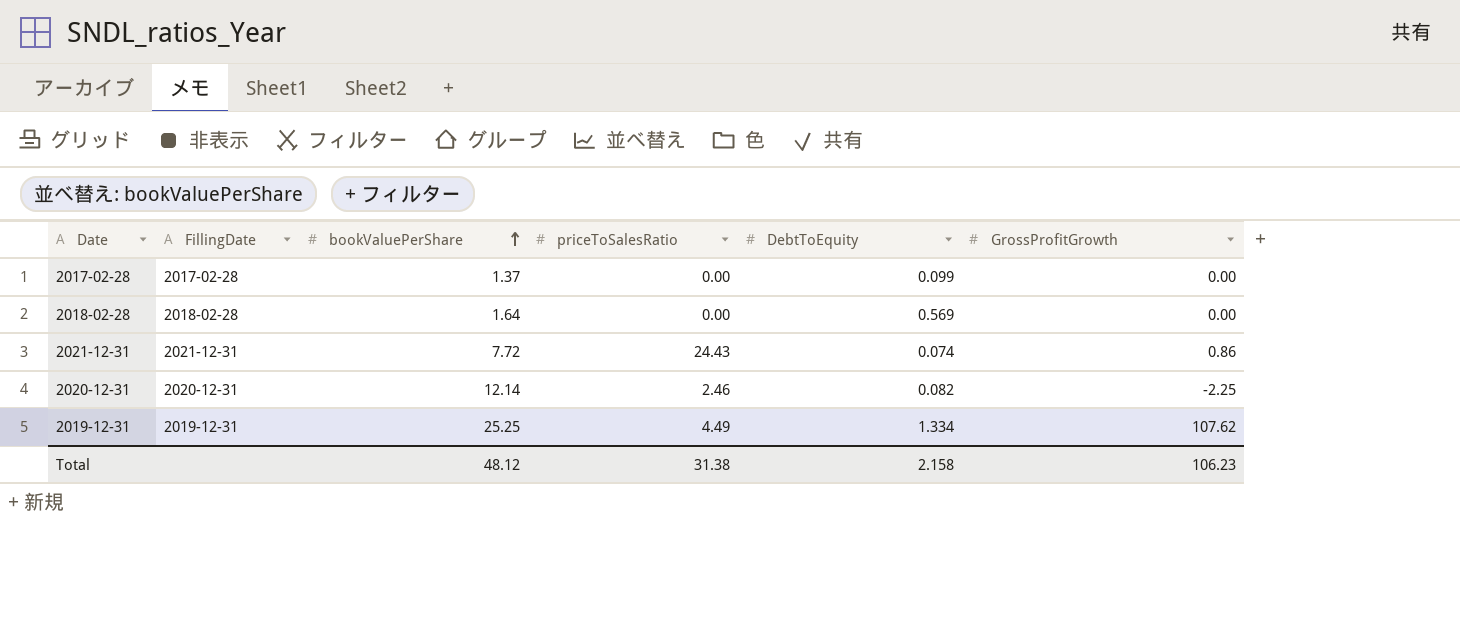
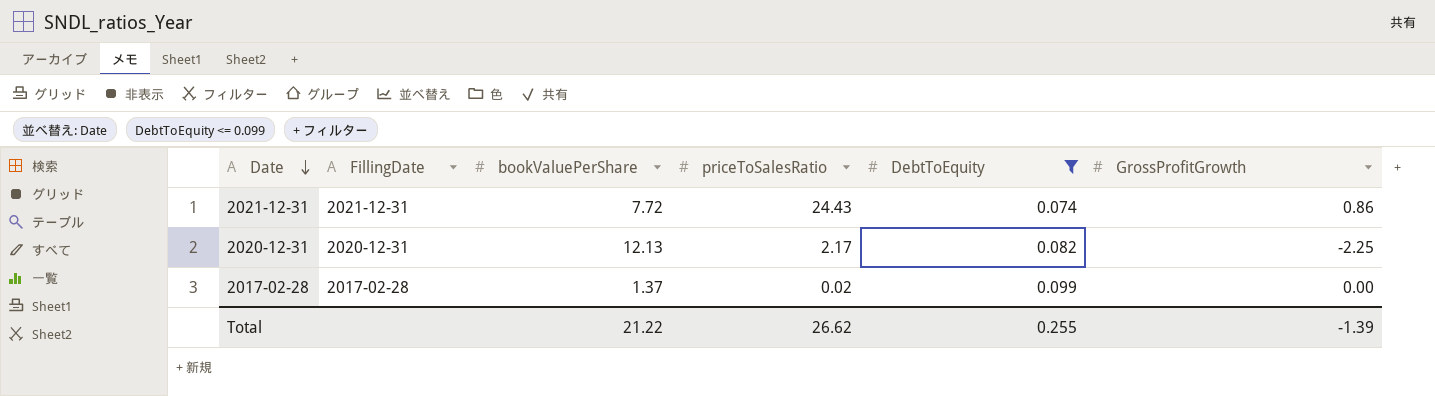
filter: none -> DebtToEquity <= 0.099
row order: bookValuePerShare ascending -> Date descending
2020-12-31 | bookValuePerShare: 12.14 -> 12.13
2020-12-31 | priceToSalesRatio: 2.46 -> 2.17
2017-02-28 | priceToSalesRatio: 0.00 -> 0.02
Total | bookValuePerShare: 48.12 -> 21.22
Total | priceToSalesRatio: 31.38 -> 26.62
Total | DebtToEquity: 2.158 -> 0.255
Total | GrossProfitGrowth: 106.23 -> -1.39

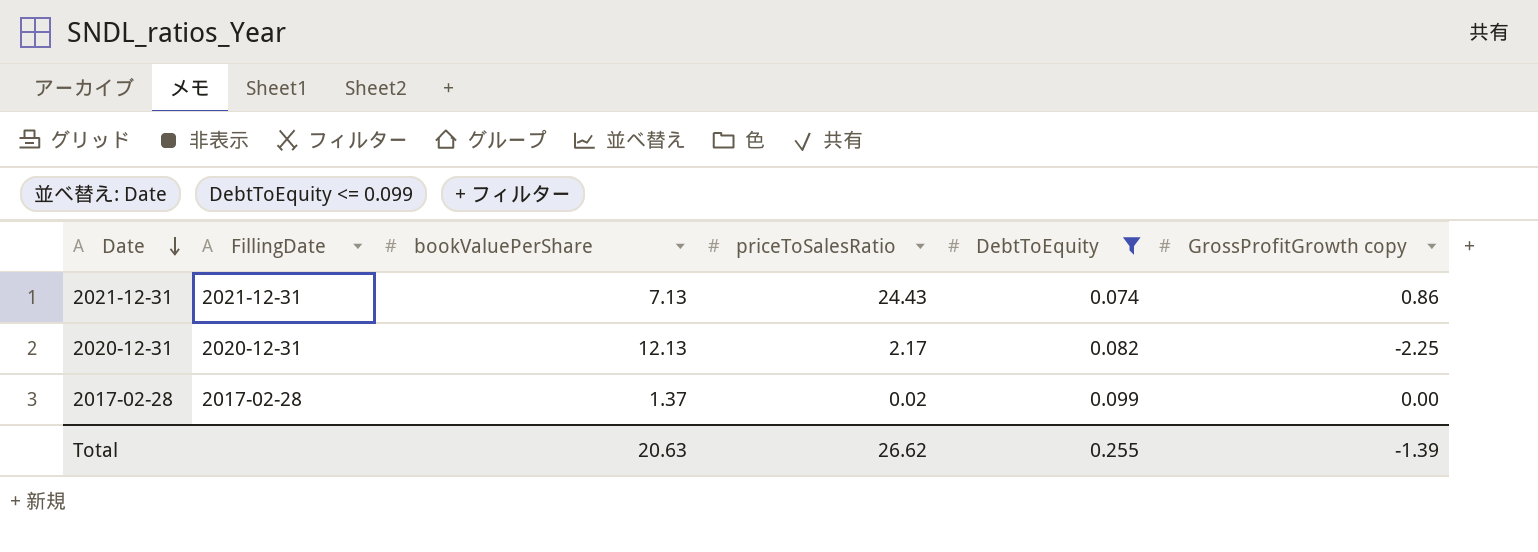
column name: GrossProfitGrowth -> GrossProfitGrowth copy
2021-12-31 | bookValuePerShare: 7.72 -> 7.13
Total | bookValuePerShare: 21.22 -> 20.63

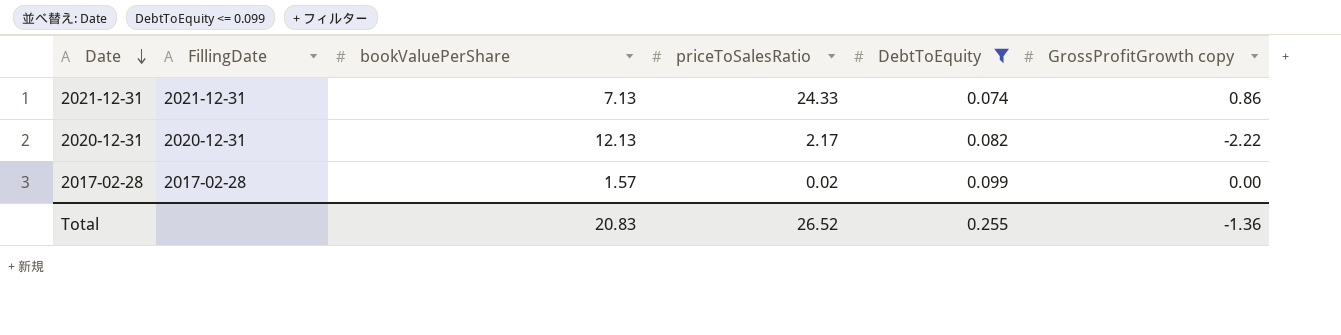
2021-12-31 | priceToSalesRatio: 24.43 -> 24.33
2020-12-31 | GrossProfitGrowth copy: -2.25 -> -2.22
2017-02-28 | bookValuePerShare: 1.37 -> 1.57
Total | bookValuePerShare: 20.63 -> 20.83
Total | priceToSalesRatio: 26.62 -> 26.52
Total | GrossProfitGrowth copy: -1.39 -> -1.36

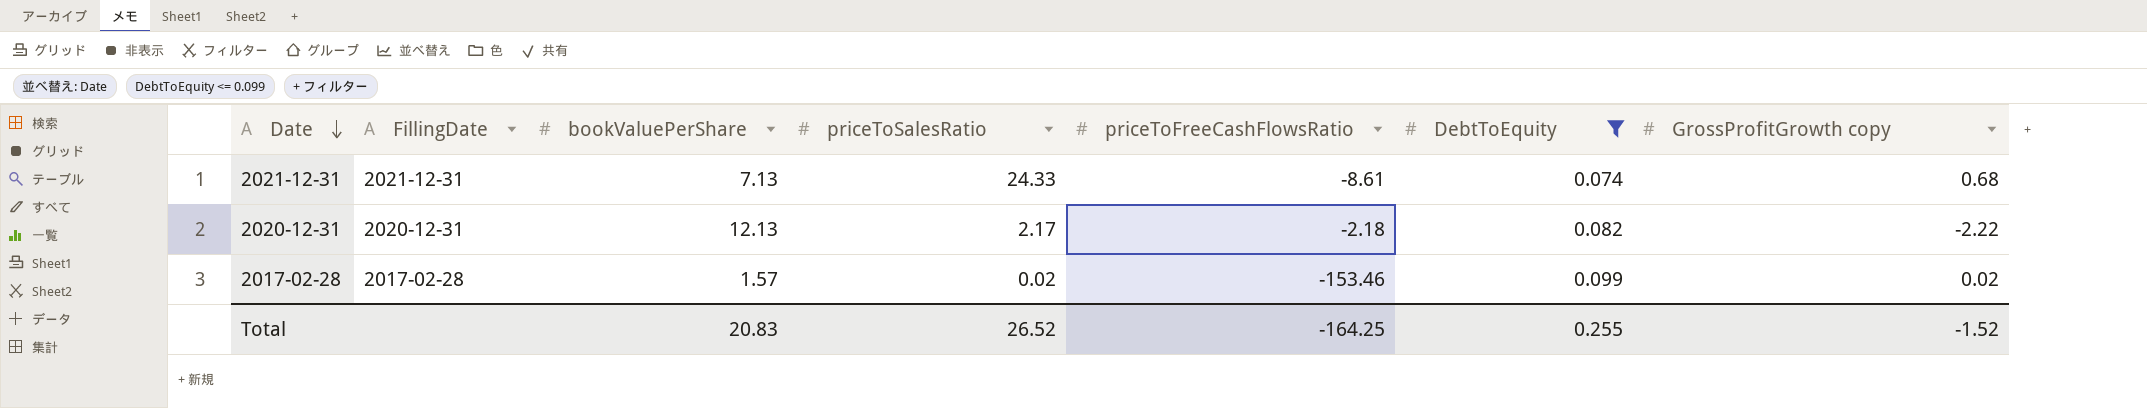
column priceToFreeCashFlowsRatio | position: none -> 5
2021-12-31 | GrossProfitGrowth copy: 0.86 -> 0.68
2017-02-28 | GrossProfitGrowth copy: 0.00 -> 0.02
Total | GrossProfitGrowth copy: -1.36 -> -1.52

